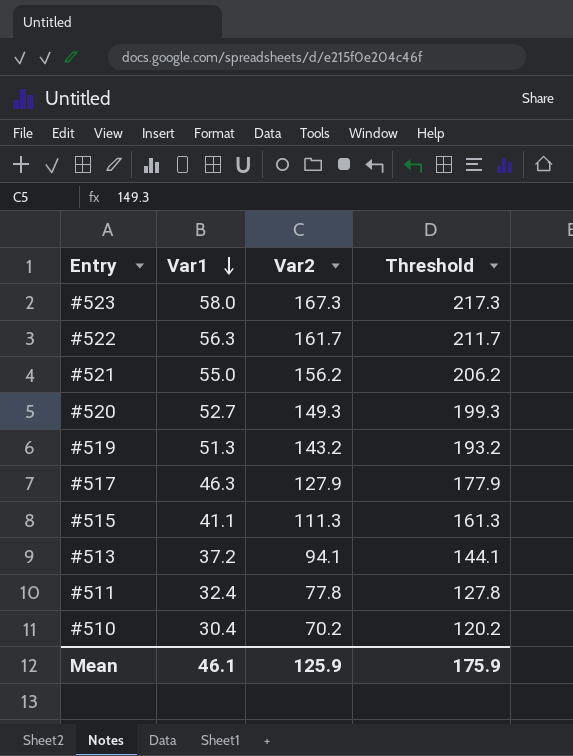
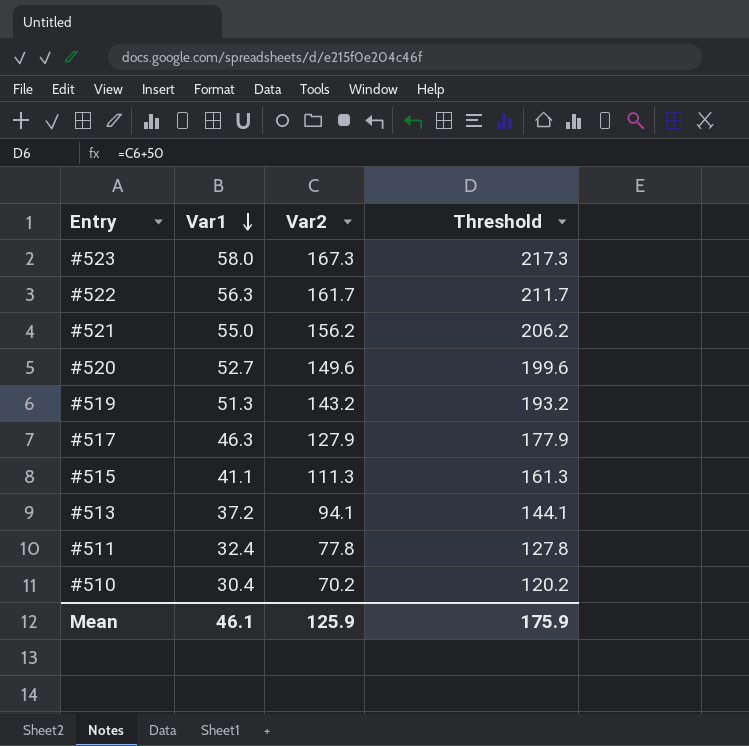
#520 | Var2: 149.3 -> 149.6
#520 | Threshold: 199.3 -> 199.6

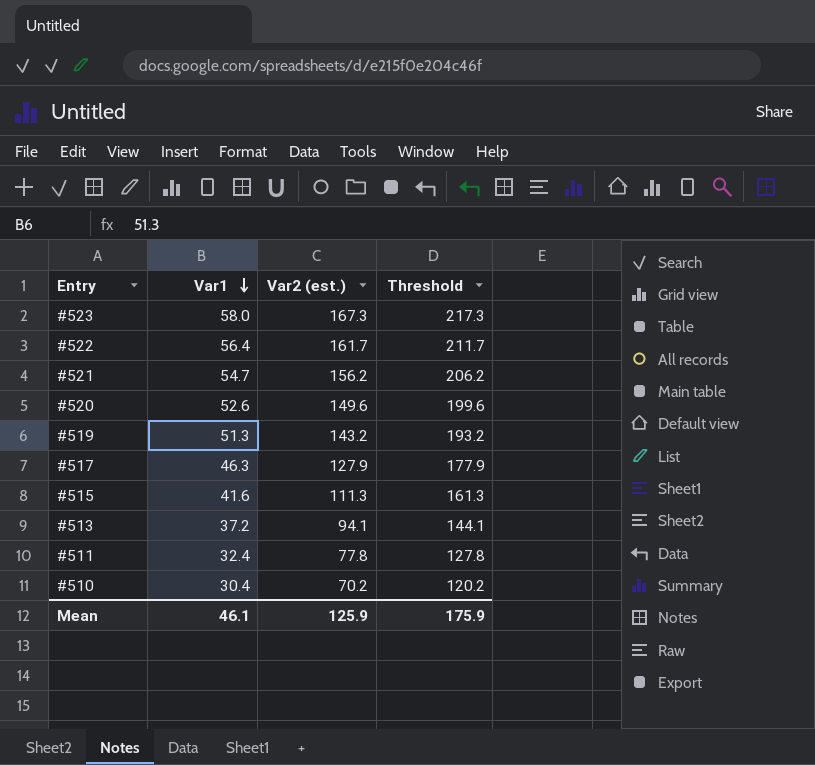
column name: Var2 -> Var2 (est.)
#522 | Var1: 56.3 -> 56.4
#521 | Var1: 55.0 -> 54.7
#520 | Var1: 52.7 -> 52.6
#515 | Var1: 41.1 -> 41.6

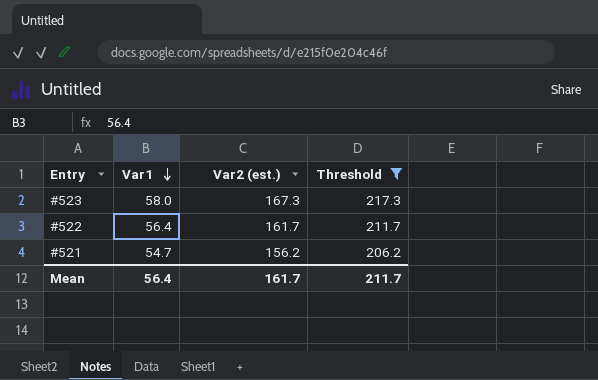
filter: none -> Threshold >= 206.2
Mean | Var1: 46.1 -> 56.4
Mean | Var2 (est.): 125.9 -> 161.7
Mean | Threshold: 175.9 -> 211.7

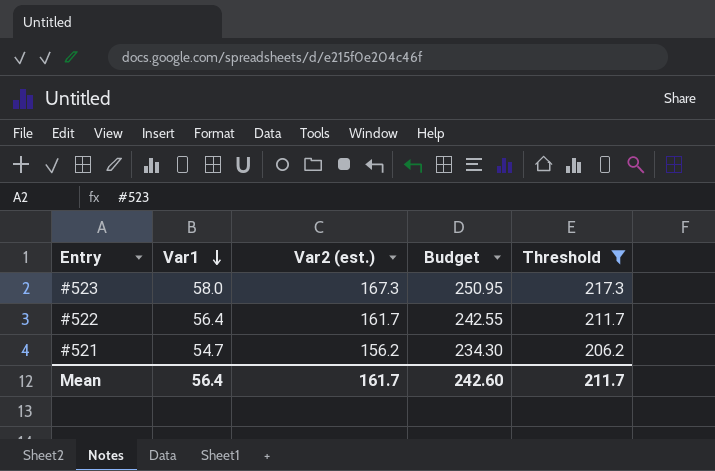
column Budget | formula: none -> [Var2 (est.)] * 1.5

